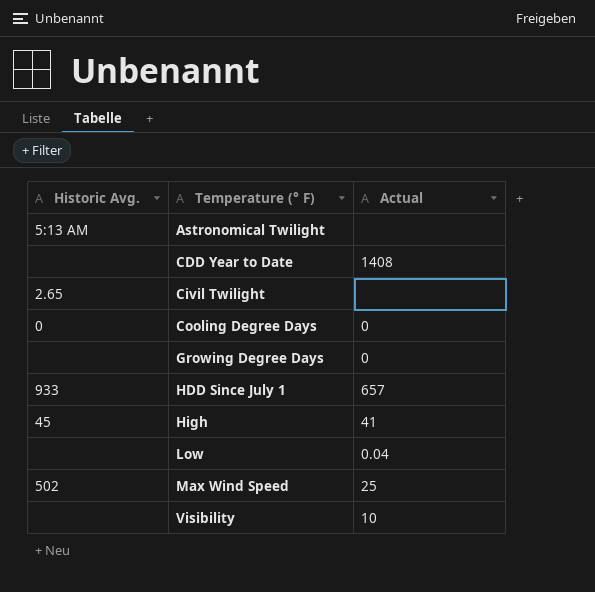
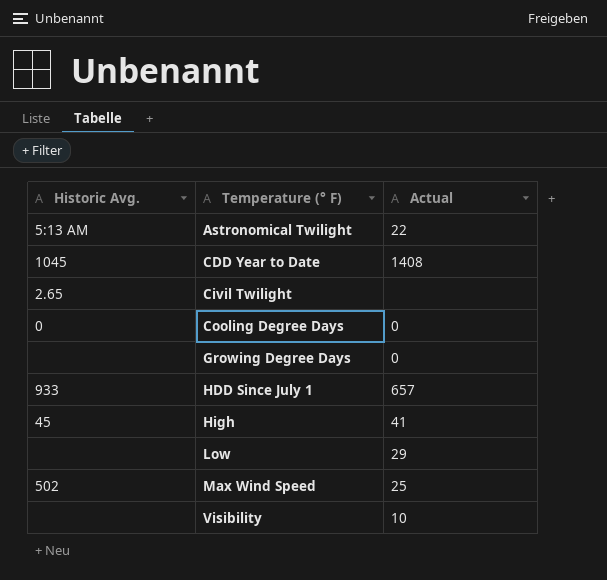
Astronomical Twilight | Actual: none -> 22
CDD Year to Date | Historic Avg.: none -> 1045
Low | Actual: 0.04 -> 29

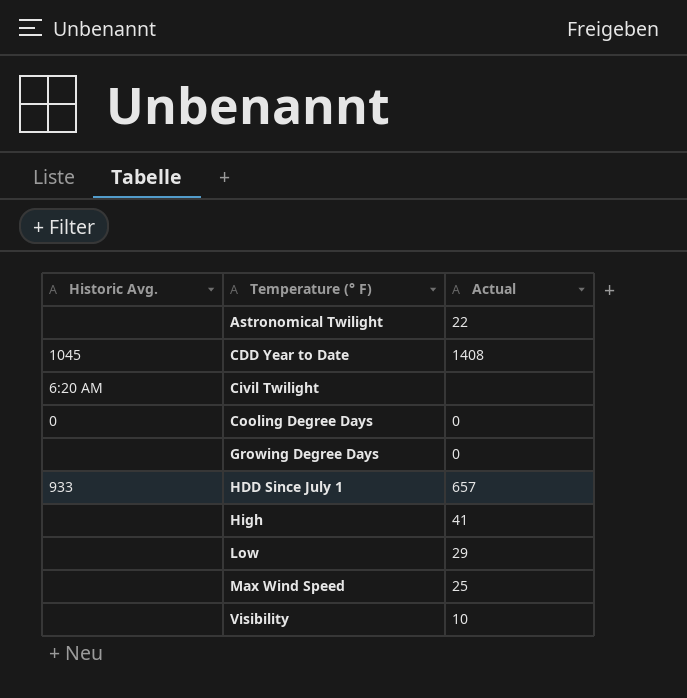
Astronomical Twilight | Historic Avg.: 5:13 AM -> none
Civil Twilight | Historic Avg.: 2.65 -> 6:20 AM
High | Historic Avg.: 45 -> none
Max Wind Speed | Historic Avg.: 502 -> none

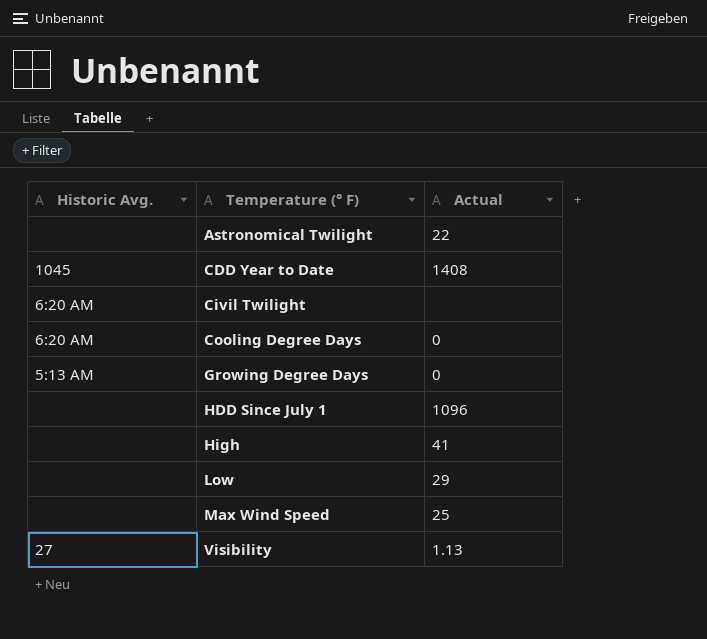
Cooling Degree Days | Historic Avg.: 0 -> 6:20 AM
Growing Degree Days | Historic Avg.: none -> 5:13 AM
HDD Since July 1 | Historic Avg.: 933 -> none
HDD Since July 1 | Actual: 657 -> 1096
Visibility | Historic Avg.: none -> 27
Visibility | Actual: 10 -> 1.13

